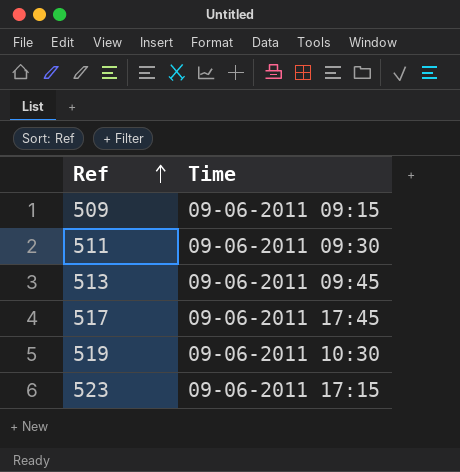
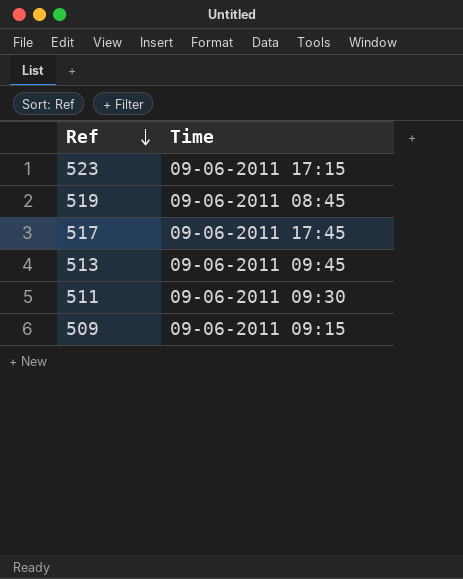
row order: Ref ascending -> Ref descending
519 | Time: 09-06-2011 10:30 -> 09-06-2011 08:45

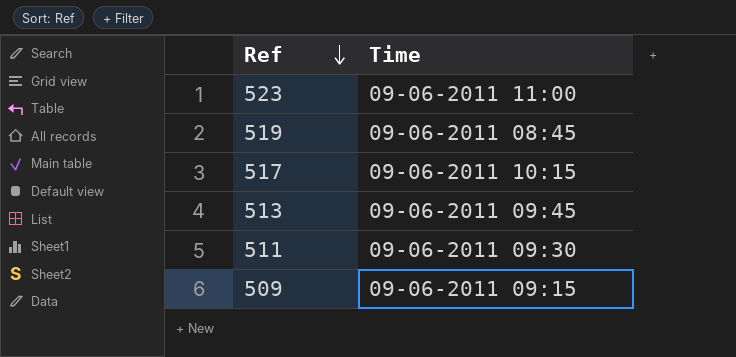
523 | Time: 09-06-2011 17:15 -> 09-06-2011 11:00
517 | Time: 09-06-2011 17:45 -> 09-06-2011 10:15

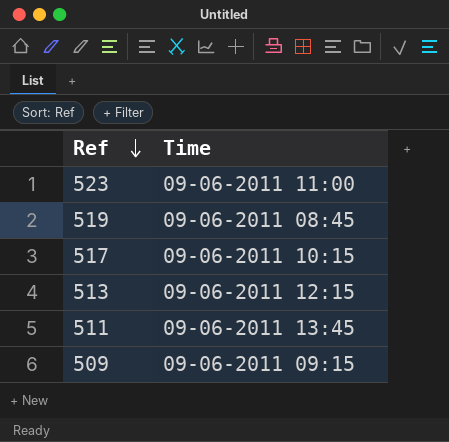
513 | Time: 09-06-2011 09:45 -> 09-06-2011 12:15
511 | Time: 09-06-2011 09:30 -> 09-06-2011 13:45

